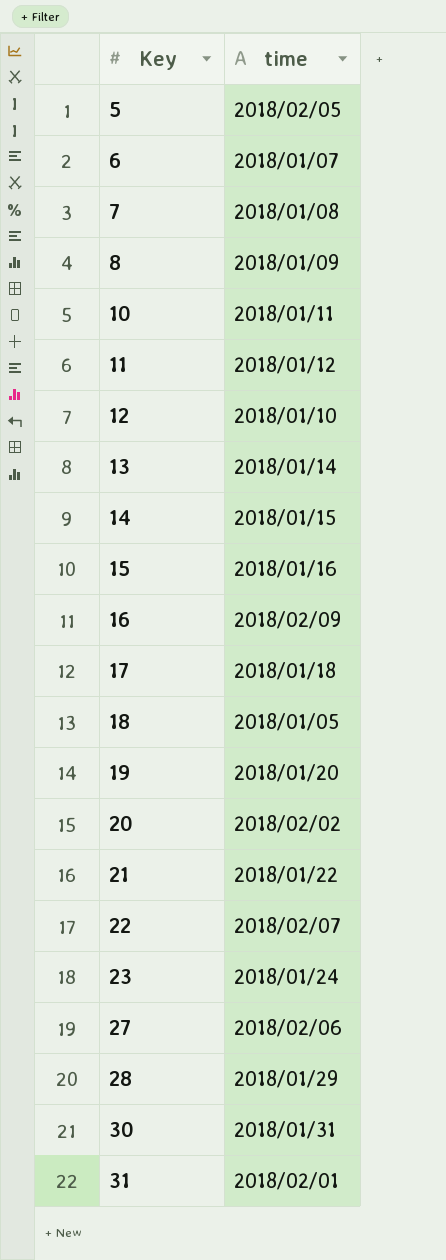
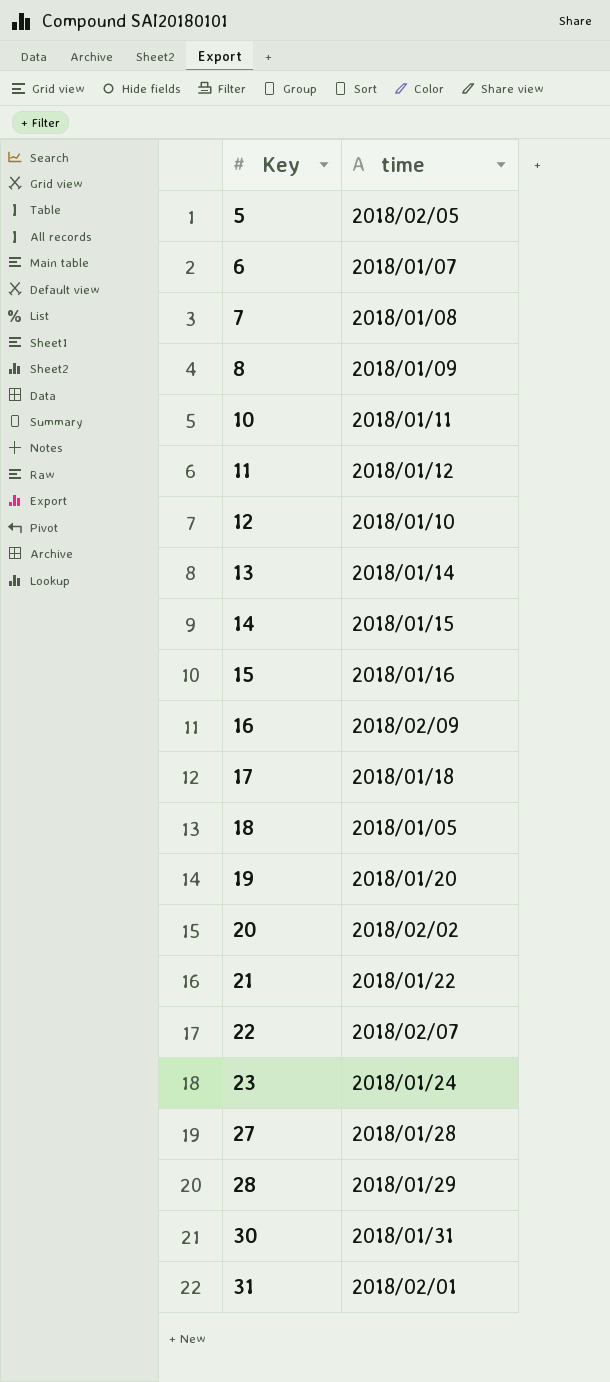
27 | time: 2018/02/06 -> 2018/01/28

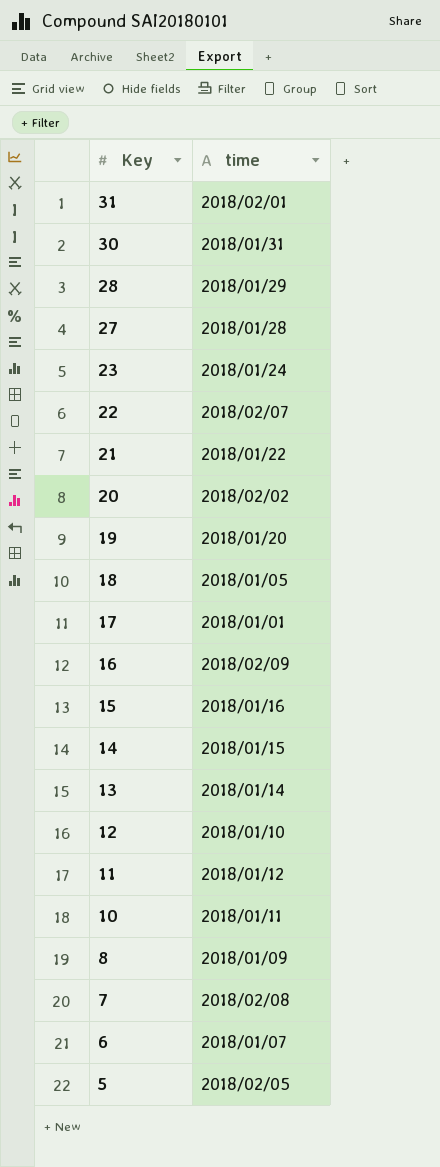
row order: Key ascending -> Key descending
17 | time: 2018/01/18 -> 2018/01/01
7 | time: 2018/01/08 -> 2018/02/08

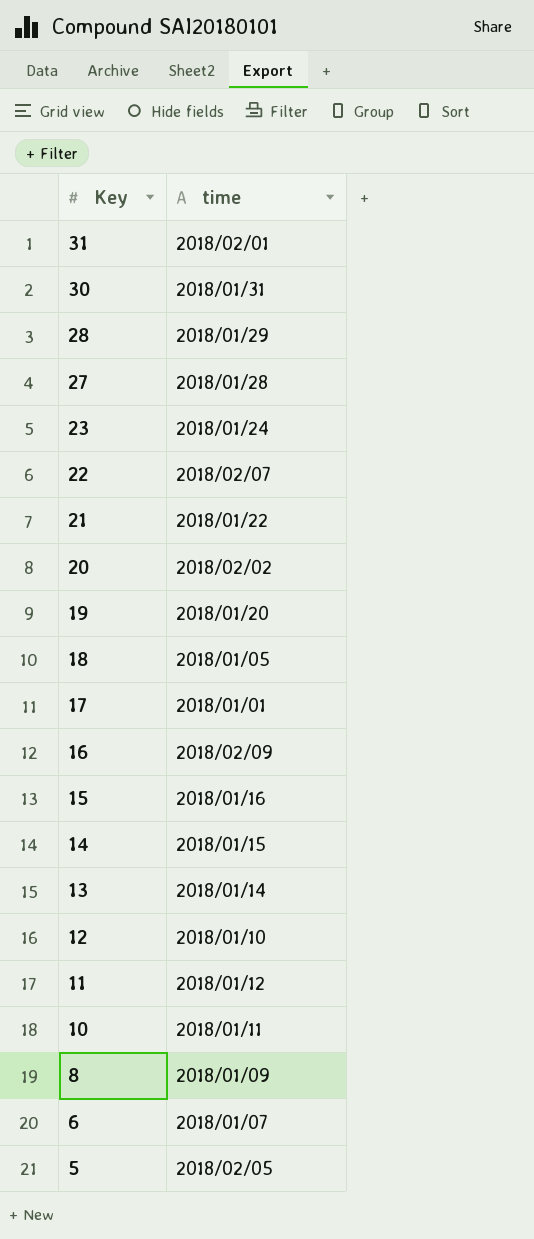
row 7: 2018/02/08 -> none

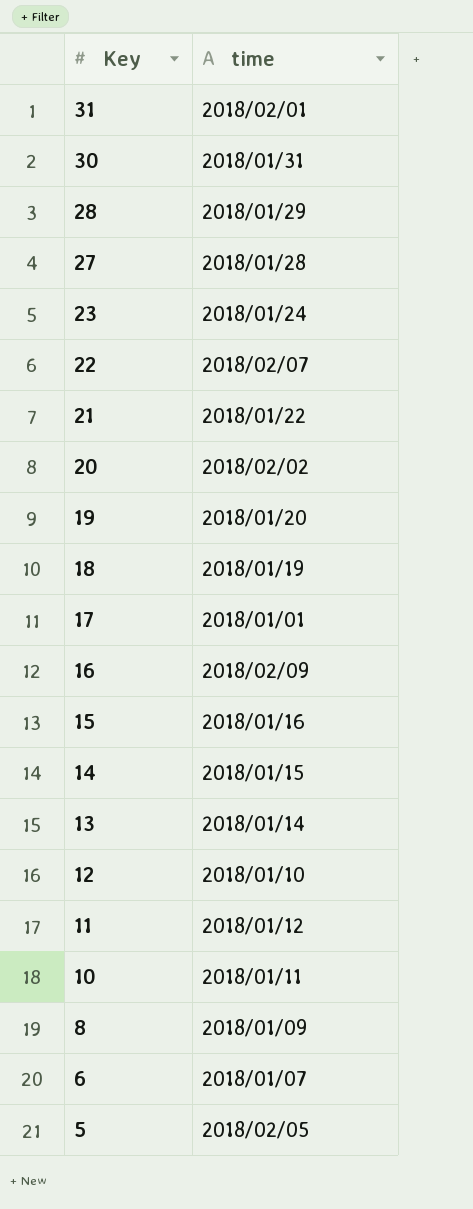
18 | time: 2018/01/05 -> 2018/01/19

